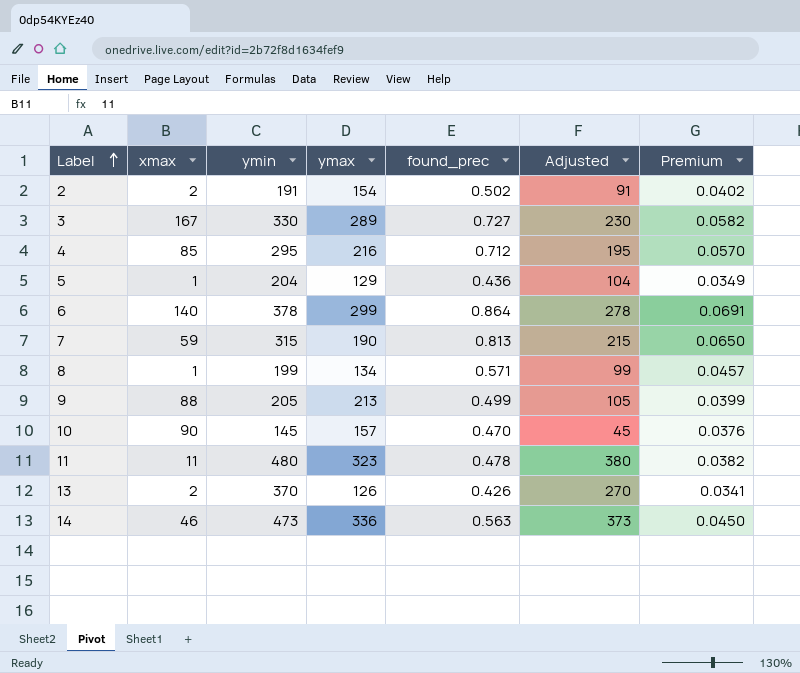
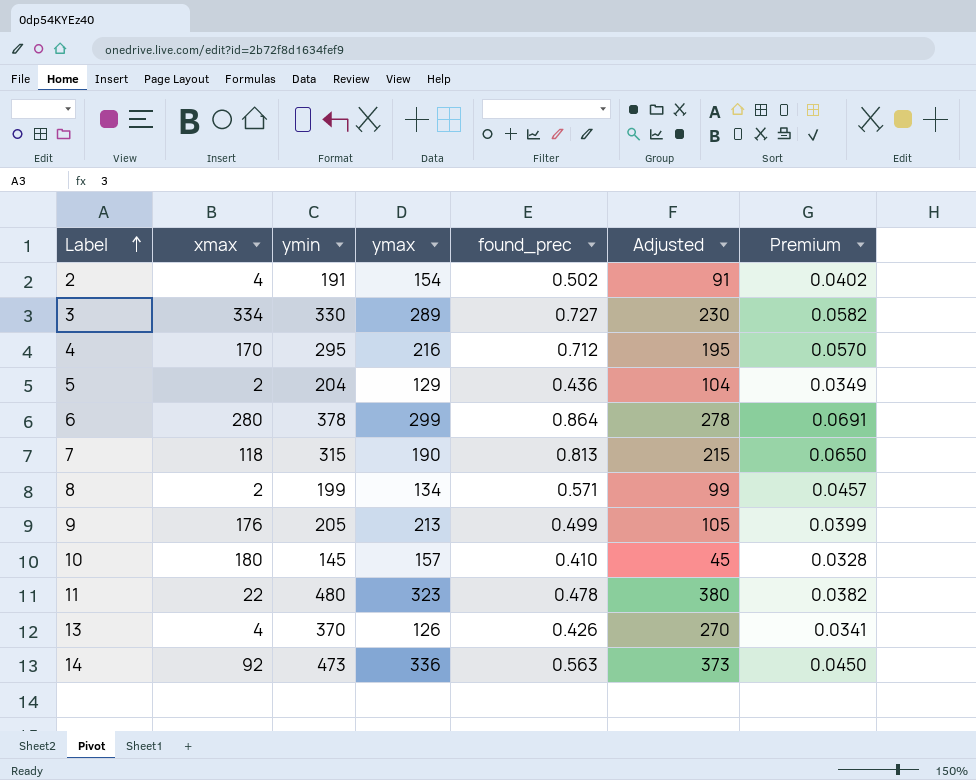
2 | xmax: 2 -> 4
3 | xmax: 167 -> 334
4 | xmax: 85 -> 170
5 | xmax: 1 -> 2
6 | xmax: 140 -> 280
7 | xmax: 59 -> 118
8 | xmax: 1 -> 2
9 | xmax: 88 -> 176
10 | xmax: 90 -> 180
10 | found_prec: 0.470 -> 0.410
10 | Premium: 0.0376 -> 0.0328
11 | xmax: 11 -> 22
13 | xmax: 2 -> 4
14 | xmax: 46 -> 92

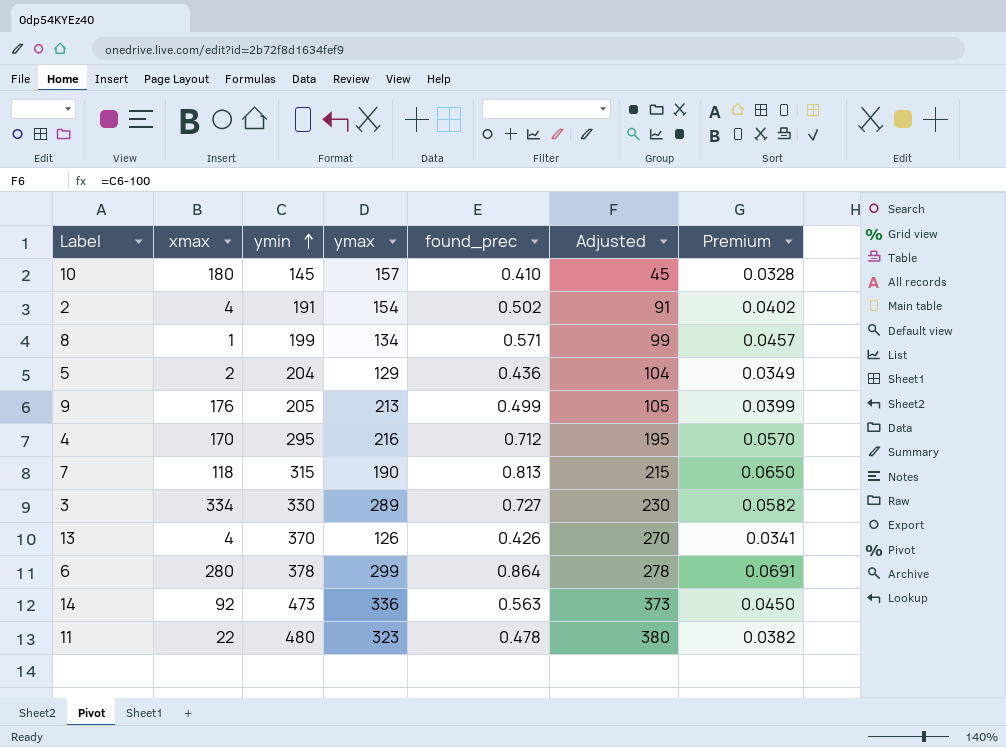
row order: Label ascending -> ymin ascending
8 | xmax: 2 -> 1

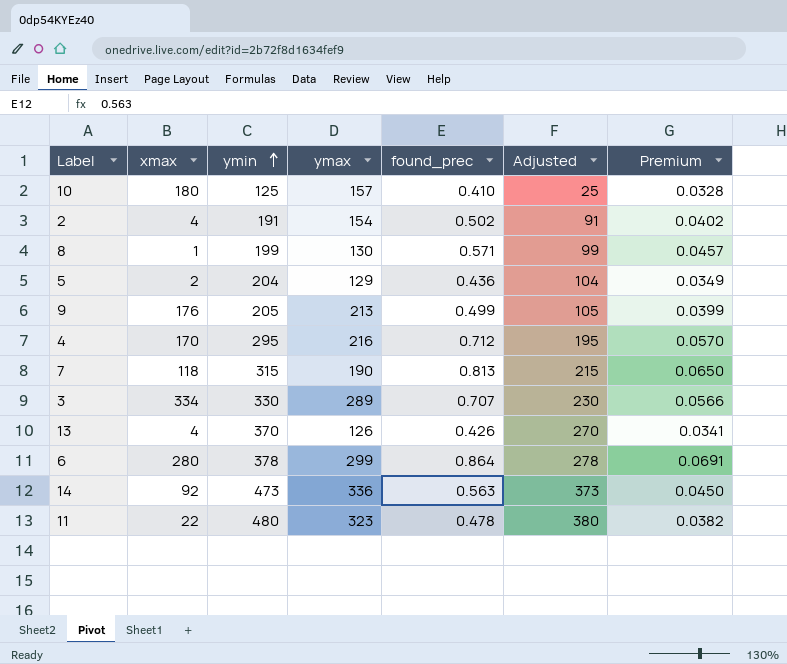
10 | ymin: 145 -> 125
10 | Adjusted: 45 -> 25
8 | ymax: 134 -> 130
3 | found_prec: 0.727 -> 0.707
3 | Premium: 0.0582 -> 0.0566

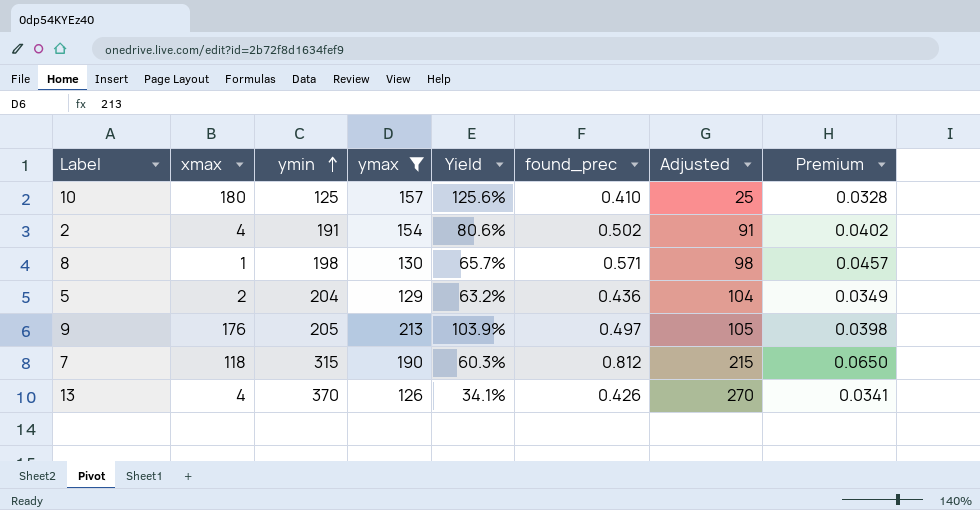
filter: none -> ymax <= 213
column Yield | formula: none -> [ymax] / [ymin]
8 | ymin: 199 -> 198
8 | Adjusted: 99 -> 98
9 | found_prec: 0.499 -> 0.497
9 | Premium: 0.0399 -> 0.0398
7 | found_prec: 0.813 -> 0.812

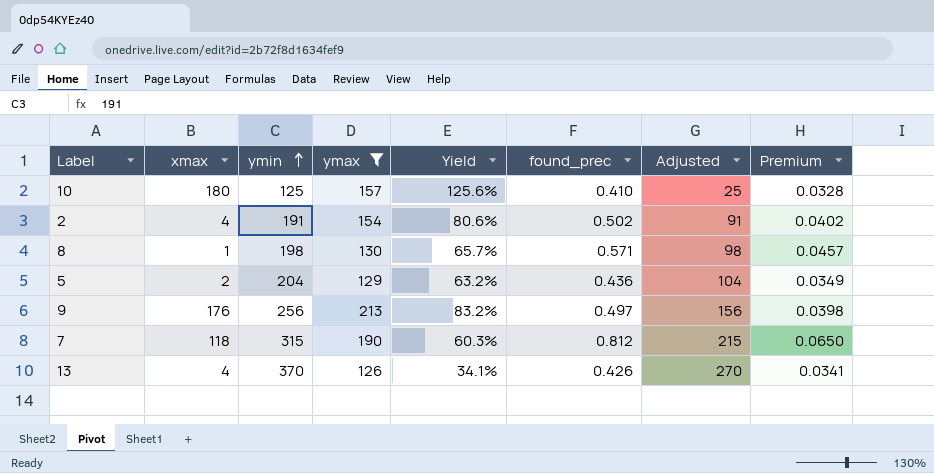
9 | ymin: 205 -> 256
9 | Yield: 103.9% -> 83.2%
9 | Adjusted: 105 -> 156

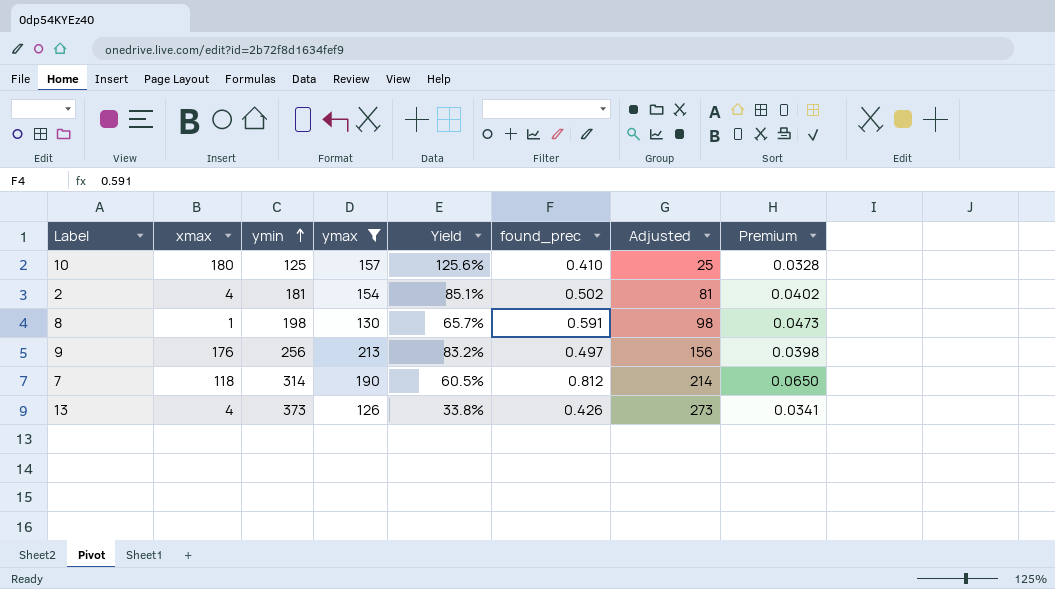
row 5: 2 | 204 | 129 | 63.2% | 0.436 | 104 | 0.0349 -> none
2 | ymin: 191 -> 181
2 | Yield: 80.6% -> 85.1%
2 | Adjusted: 91 -> 81
8 | found_prec: 0.571 -> 0.591
8 | Premium: 0.0457 -> 0.0473
7 | ymin: 315 -> 314
7 | Yield: 60.3% -> 60.5%
7 | Adjusted: 215 -> 214
13 | ymin: 370 -> 373
13 | Yield: 34.1% -> 33.8%
13 | Adjusted: 270 -> 273

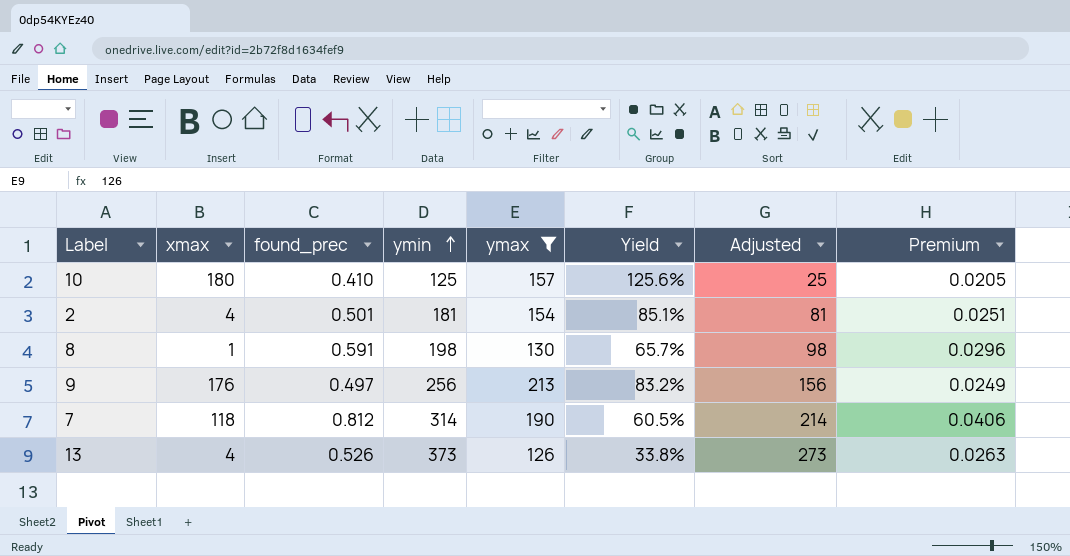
column found_prec | position: 6 -> 3
column Premium | formula: [found_prec] * 0.08 -> [found_prec] * 0.05
2 | found_prec: 0.502 -> 0.501
13 | found_prec: 0.426 -> 0.526

